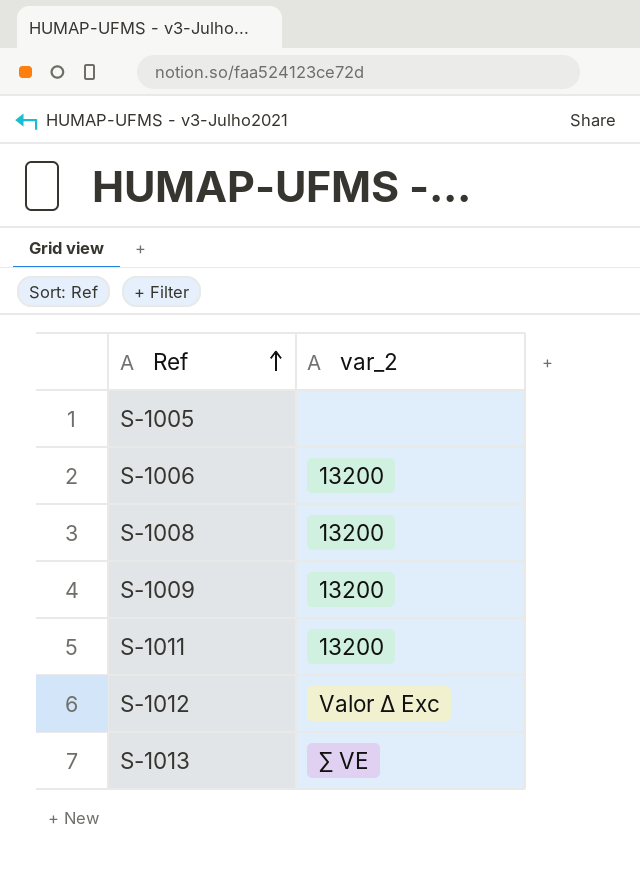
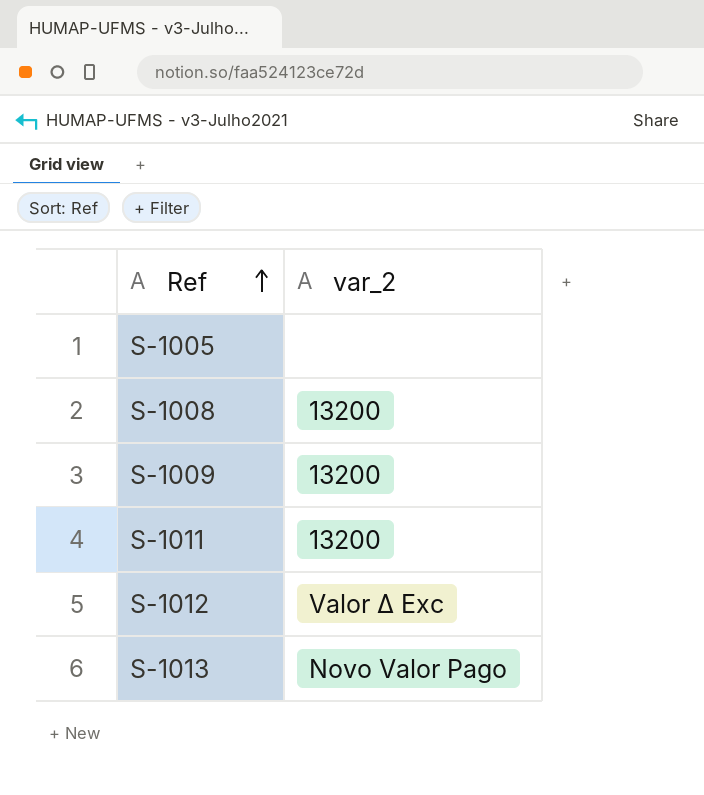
row S-1006: 13200 -> none
S-1013 | var_2: ∑ VE -> Novo Valor Pago

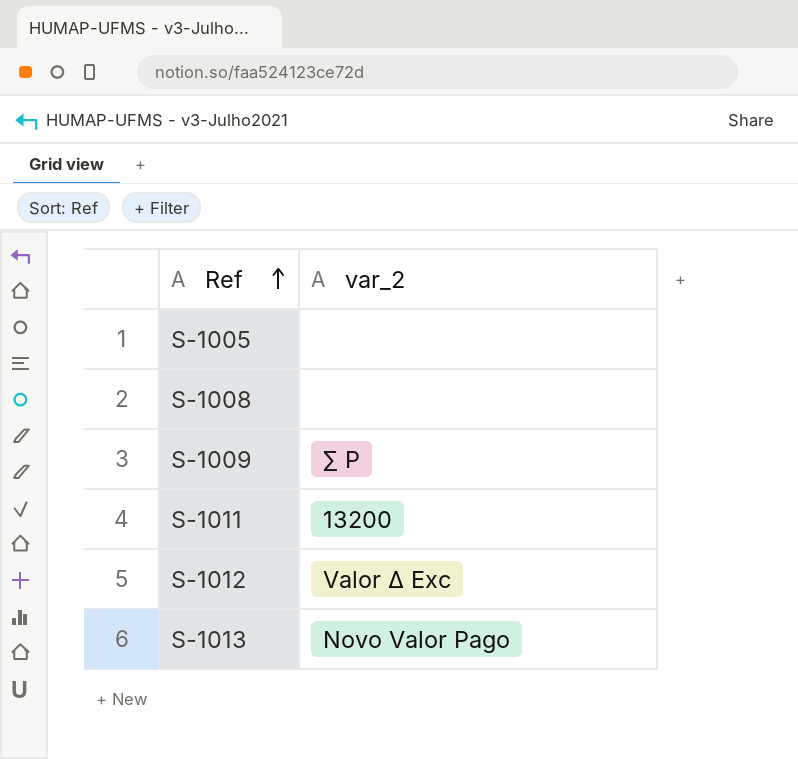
S-1008 | var_2: 13200 -> none
S-1009 | var_2: 13200 -> ∑ P

